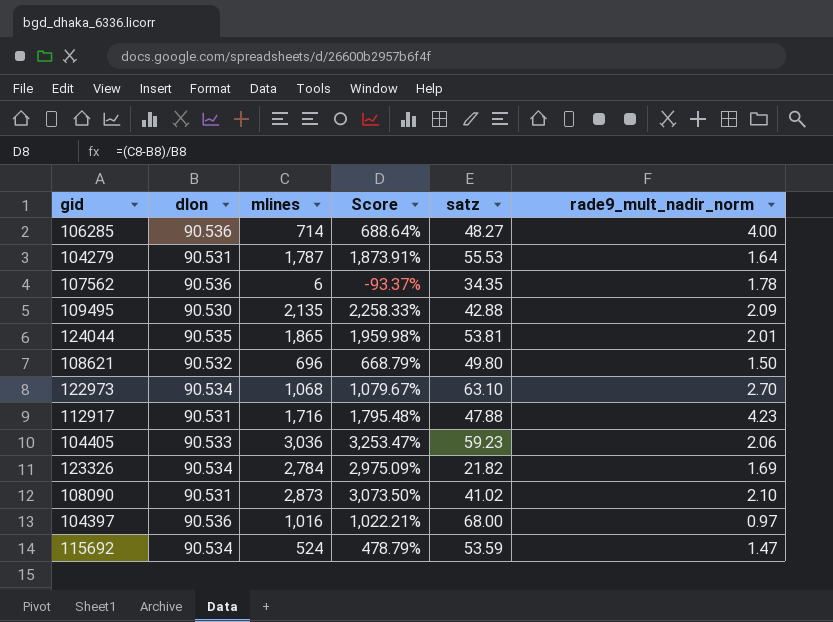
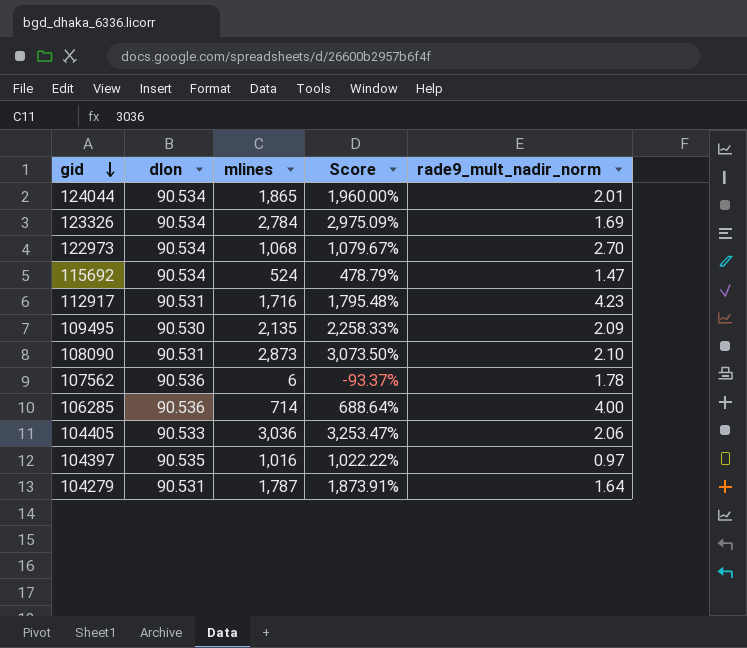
row order: none -> gid descending
column satz | position: 5 -> none
row 108621: 90.532 | 696 | 668.79% | 49.80 | 1.50 -> none
124044 | dlon: 90.535 -> 90.534
124044 | Score: 1,959.98% -> 1,960.00%
104397 | dlon: 90.536 -> 90.535
104397 | Score: 1,022.21% -> 1,022.22%

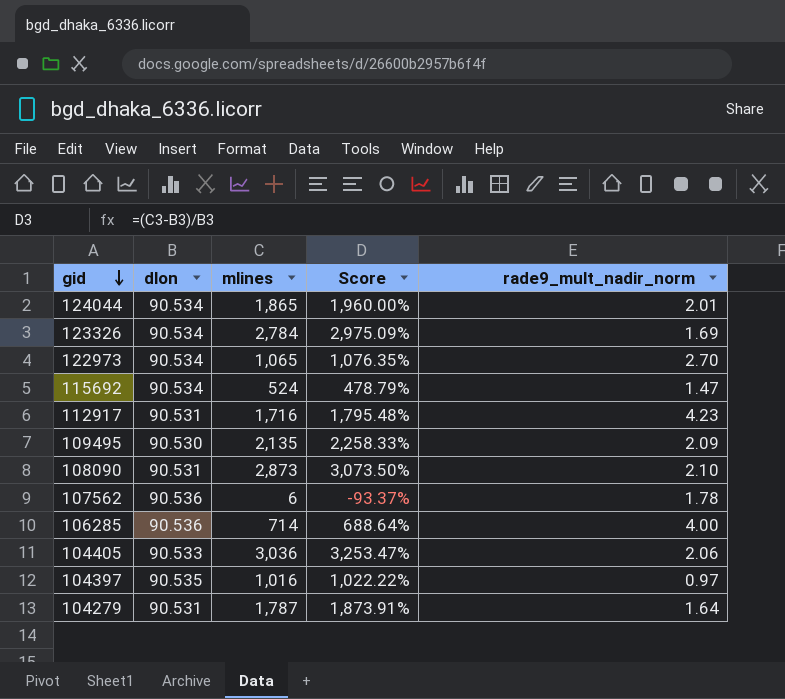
122973 | mlines: 1,068 -> 1,065
122973 | Score: 1,079.67% -> 1,076.35%

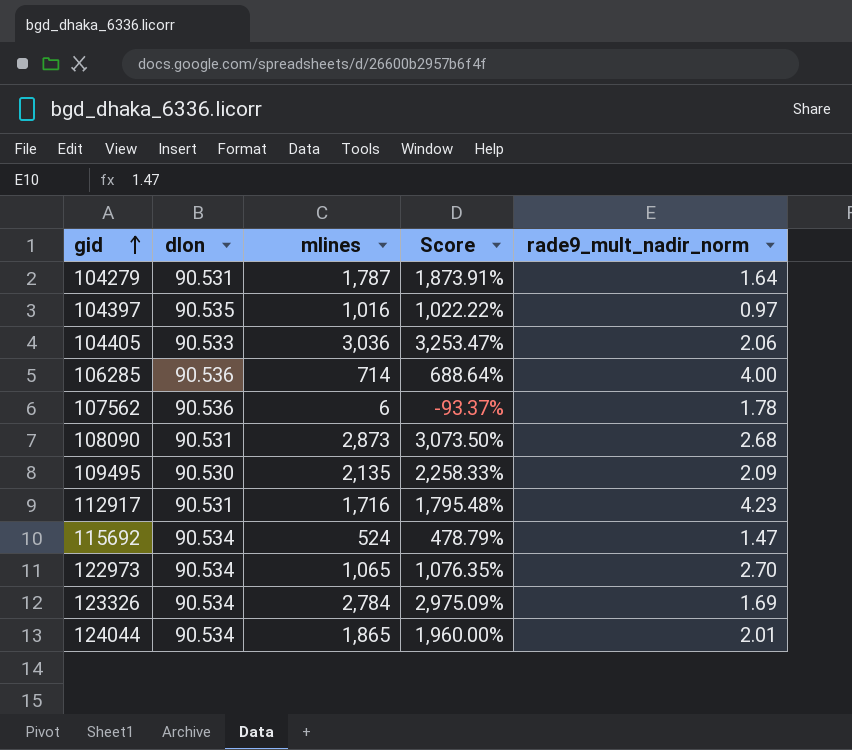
row order: gid descending -> gid ascending
108090 | rade9_mult_nadir_norm: 2.10 -> 2.68

